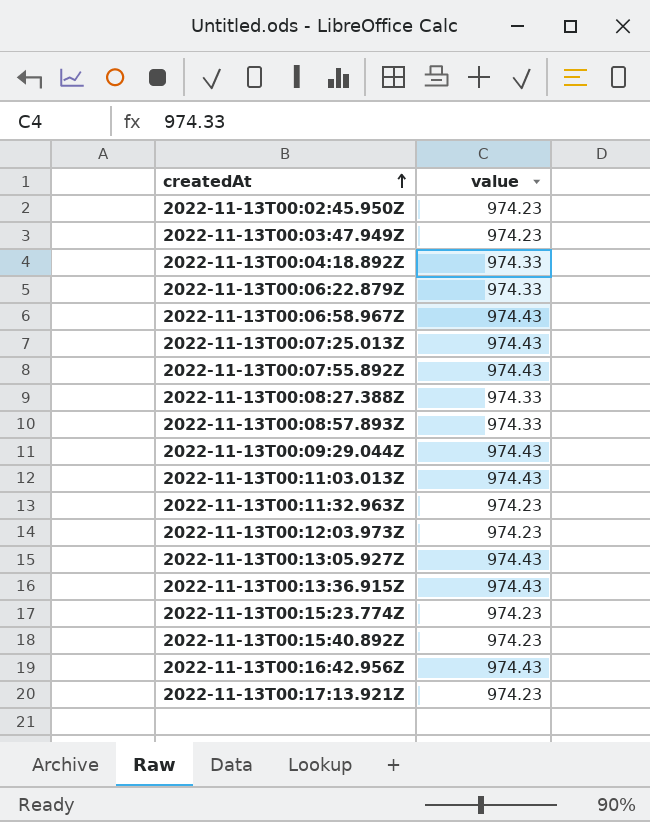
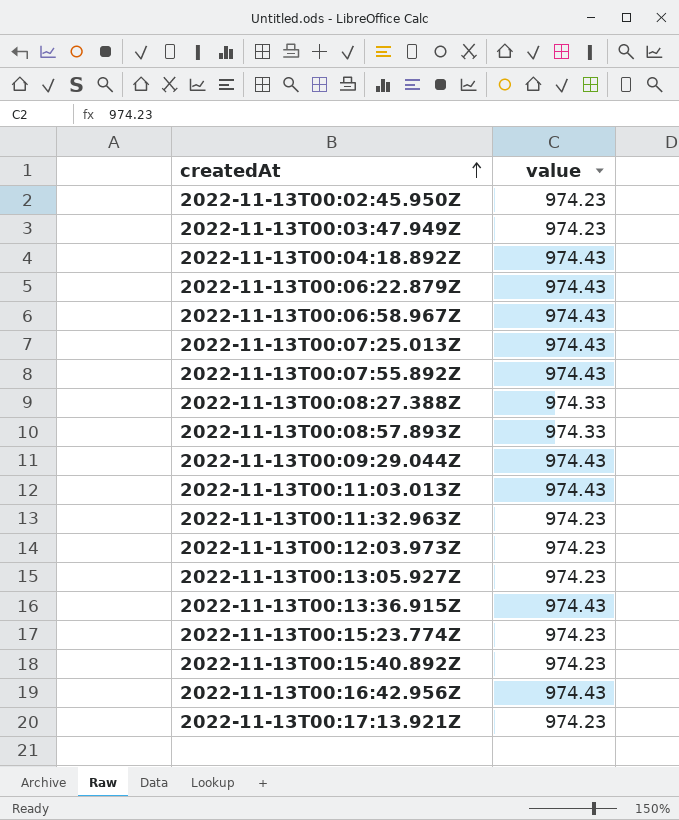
2022-11-13T00:04:18.892Z | value: 974.33 -> 974.43
2022-11-13T00:06:22.879Z | value: 974.33 -> 974.43
2022-11-13T00:13:05.927Z | value: 974.43 -> 974.23

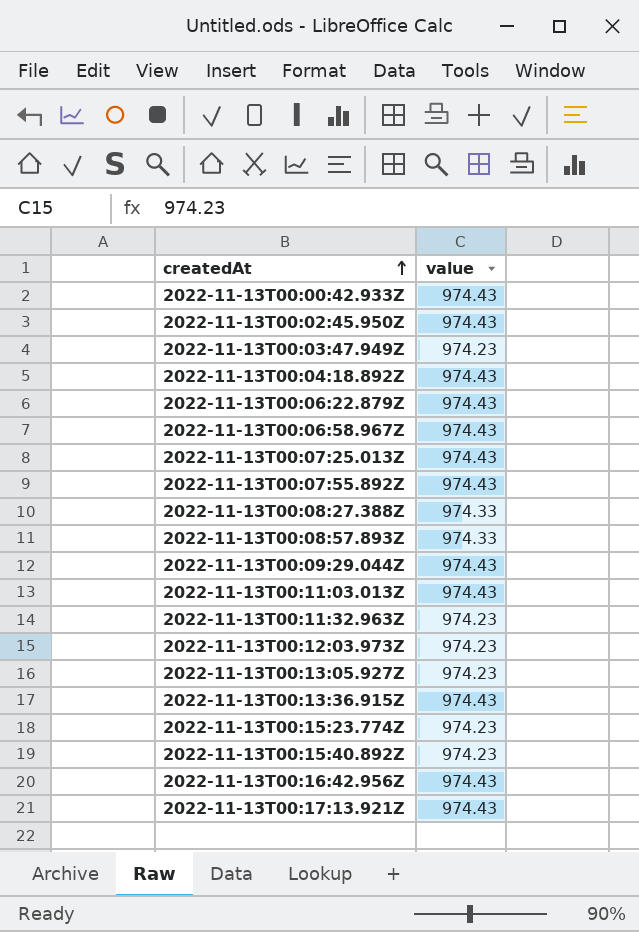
row 2022-11-13T00:00:42.933Z: none -> 974.43
2022-11-13T00:02:45.950Z | value: 974.23 -> 974.43
2022-11-13T00:17:13.921Z | value: 974.23 -> 974.43

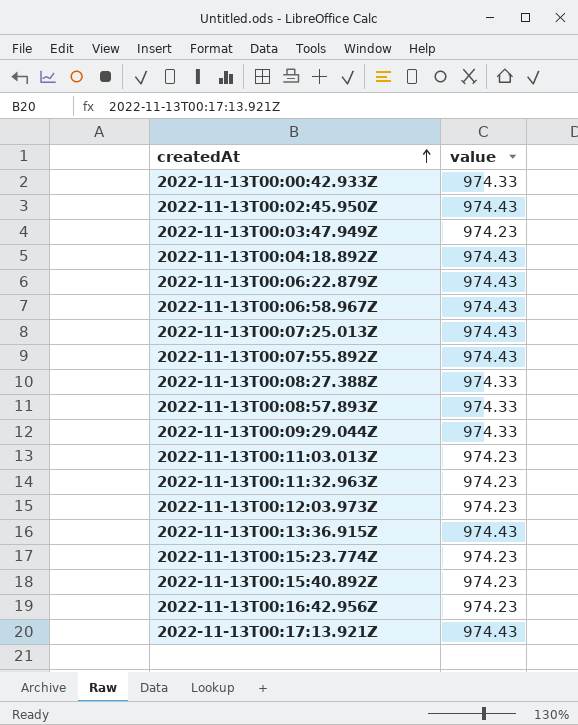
row 2022-11-13T00:13:05.927Z: 974.23 -> none
2022-11-13T00:00:42.933Z | value: 974.43 -> 974.33
2022-11-13T00:09:29.044Z | value: 974.43 -> 974.33
2022-11-13T00:11:03.013Z | value: 974.43 -> 974.23
2022-11-13T00:16:42.956Z | value: 974.43 -> 974.23

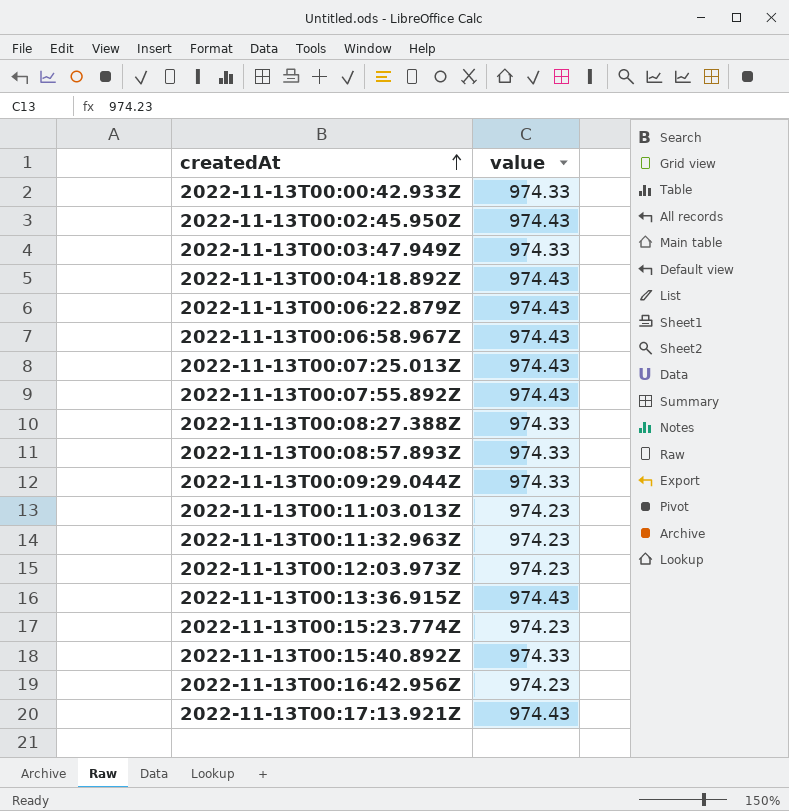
2022-11-13T00:03:47.949Z | value: 974.23 -> 974.33
2022-11-13T00:15:40.892Z | value: 974.23 -> 974.33

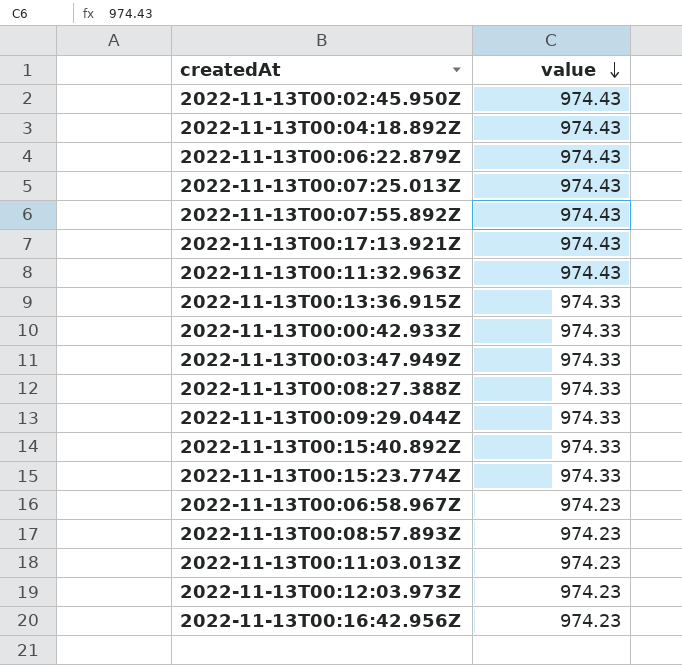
row order: createdAt ascending -> value descending
2022-11-13T00:11:32.963Z | value: 974.23 -> 974.43
2022-11-13T00:13:36.915Z | value: 974.43 -> 974.33
2022-11-13T00:15:23.774Z | value: 974.23 -> 974.33
2022-11-13T00:06:58.967Z | value: 974.43 -> 974.23
2022-11-13T00:08:57.893Z | value: 974.33 -> 974.23

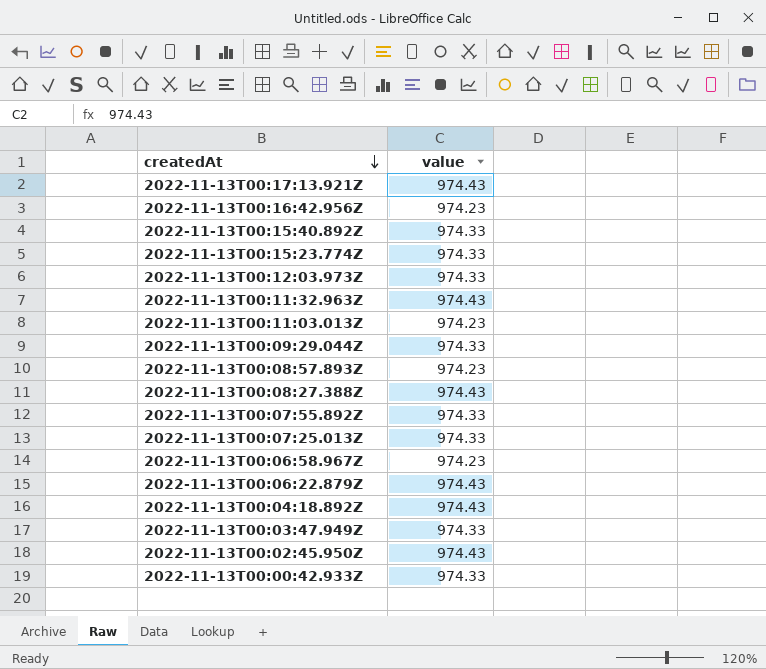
row order: value descending -> createdAt descending
row 2022-11-13T00:13:36.915Z: 974.33 -> none
2022-11-13T00:12:03.973Z | value: 974.23 -> 974.33
2022-11-13T00:08:27.388Z | value: 974.33 -> 974.43
2022-11-13T00:07:55.892Z | value: 974.43 -> 974.33
2022-11-13T00:07:25.013Z | value: 974.43 -> 974.33

